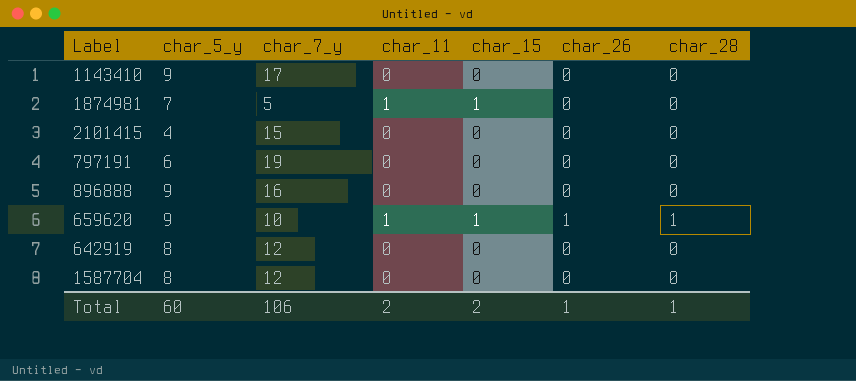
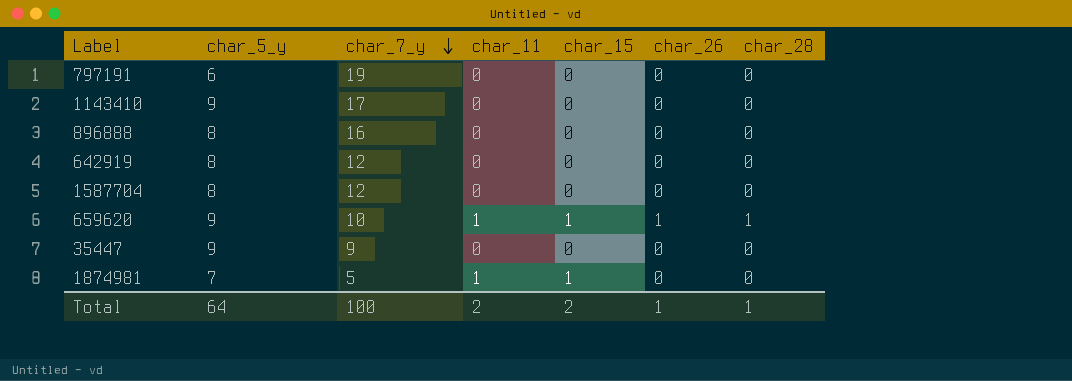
row order: none -> char_7_y descending
row 2101415: 4 | 15 | 0 | 0 | 0 | 0 -> none
896888 | char_5_y: 9 -> 8
row 35447: none -> 9 | 9 | 0 | 0 | 0 | 0
Total | char_5_y: 60 -> 64
Total | char_7_y: 106 -> 100

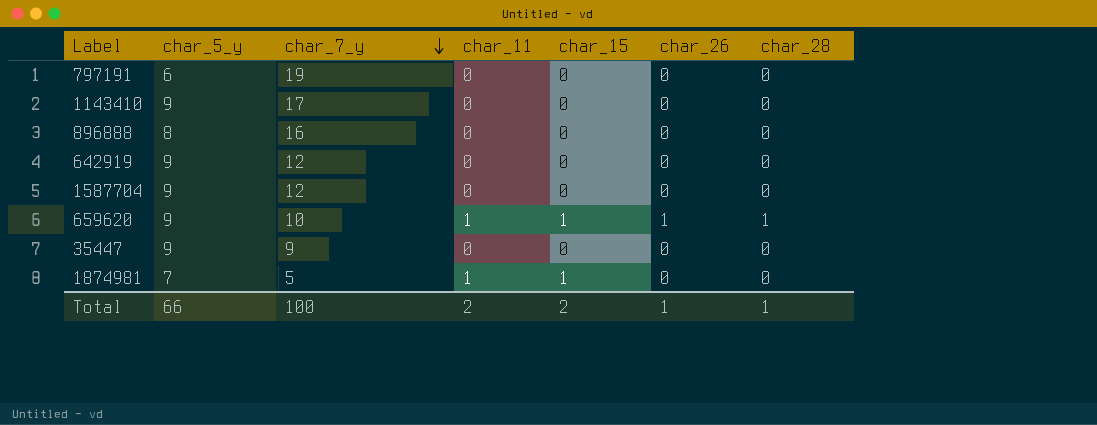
642919 | char_5_y: 8 -> 9
1587704 | char_5_y: 8 -> 9
Total | char_5_y: 64 -> 66

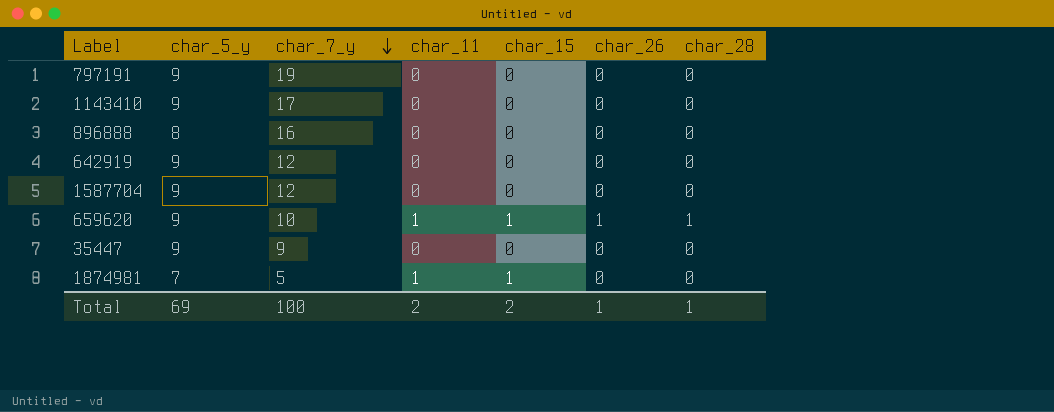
797191 | char_5_y: 6 -> 9
Total | char_5_y: 66 -> 69

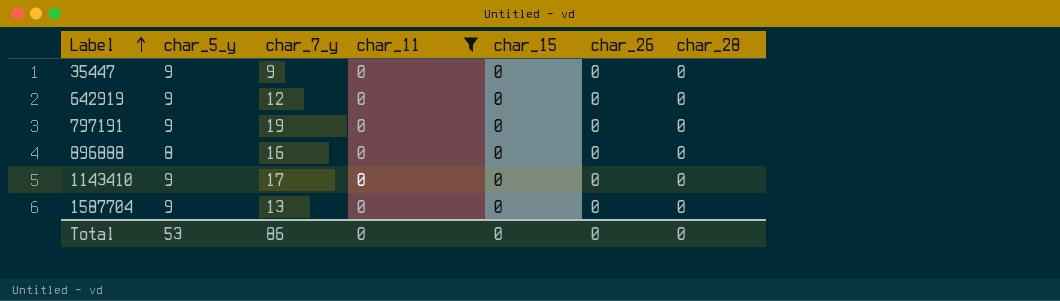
filter: none -> char_11 = 0
row order: char_7_y descending -> Label ascending
1587704 | char_7_y: 12 -> 13
Total | char_5_y: 69 -> 53
Total | char_7_y: 100 -> 86
Total | char_11: 2 -> 0
Total | char_15: 2 -> 0
Total | char_26: 1 -> 0
Total | char_28: 1 -> 0

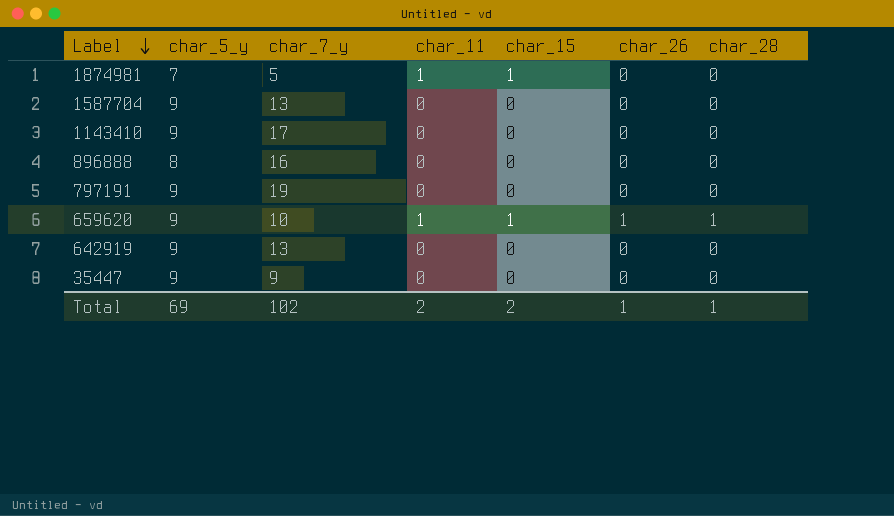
filter: char_11 = 0 -> none
row order: Label ascending -> Label descending
642919 | char_7_y: 12 -> 13
Total | char_5_y: 53 -> 69
Total | char_7_y: 86 -> 102
Total | char_11: 0 -> 2
Total | char_15: 0 -> 2
Total | char_26: 0 -> 1
Total | char_28: 0 -> 1

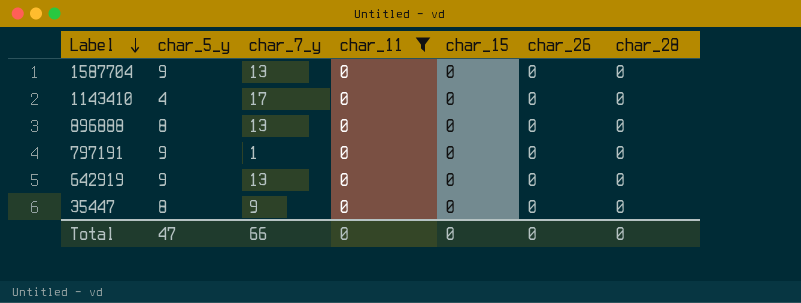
filter: none -> char_11 = 0
1143410 | char_5_y: 9 -> 4
896888 | char_7_y: 16 -> 13
797191 | char_7_y: 19 -> 1
35447 | char_5_y: 9 -> 8
Total | char_5_y: 69 -> 47
Total | char_7_y: 102 -> 66
Total | char_11: 2 -> 0
Total | char_15: 2 -> 0
Total | char_26: 1 -> 0
Total | char_28: 1 -> 0

